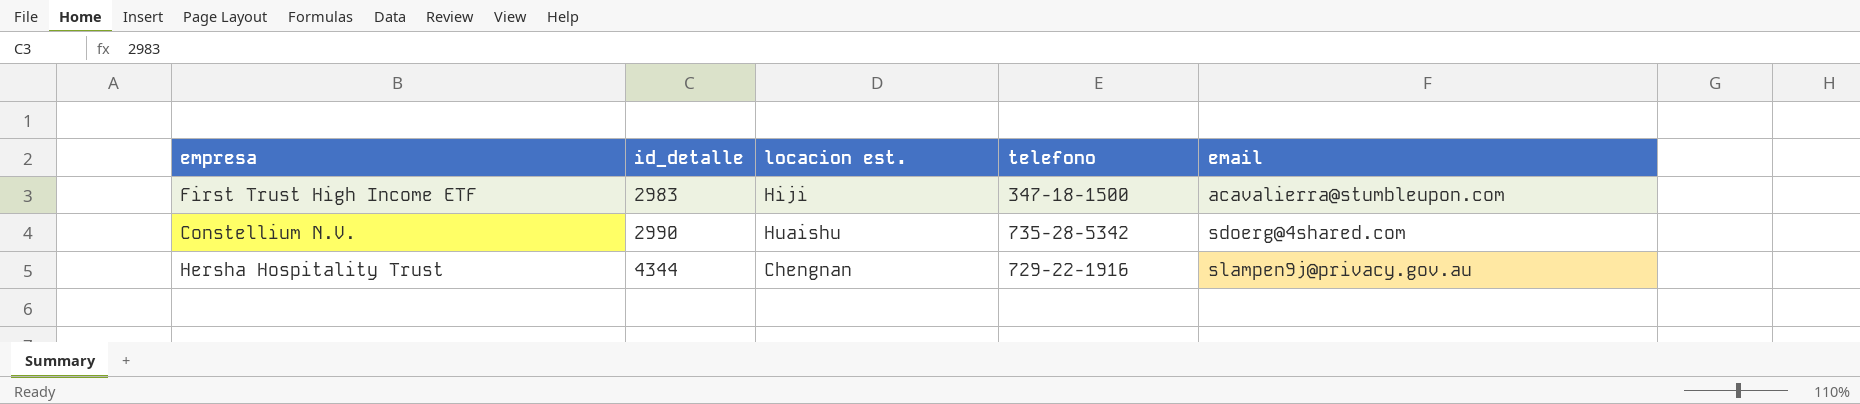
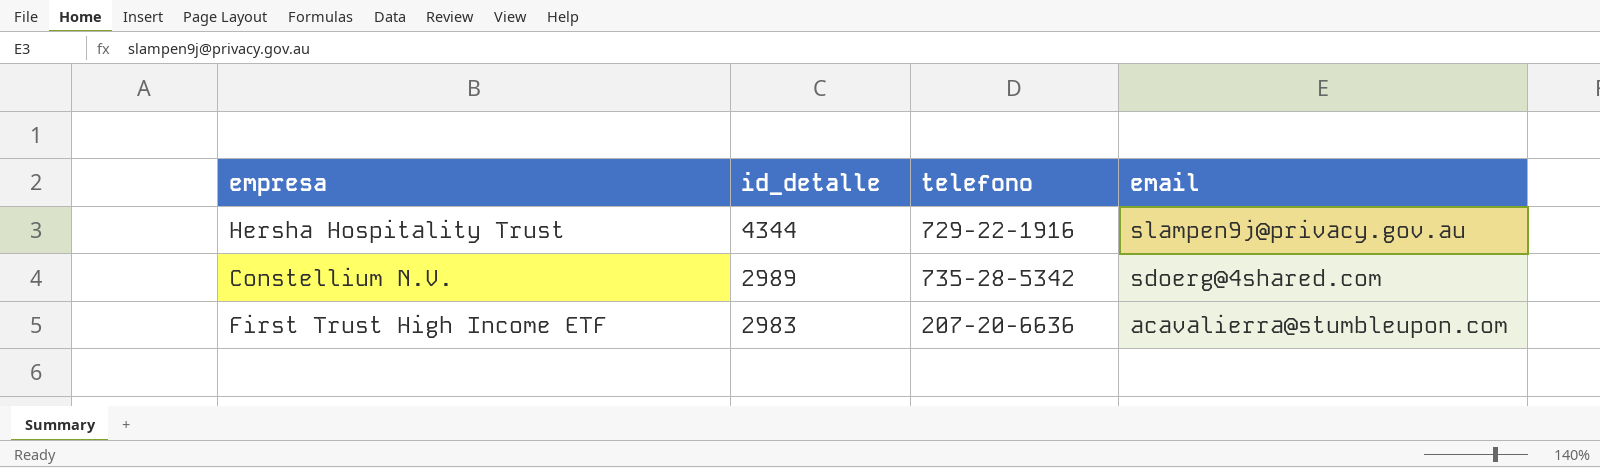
row order: id_detalle ascending -> id_detalle descending
column locacion est. | position: 3 -> none
Constellium N.V. | id_detalle: 2990 -> 2989
First Trust High Income ETF | telefono: 347-18-1500 -> 207-20-6636

